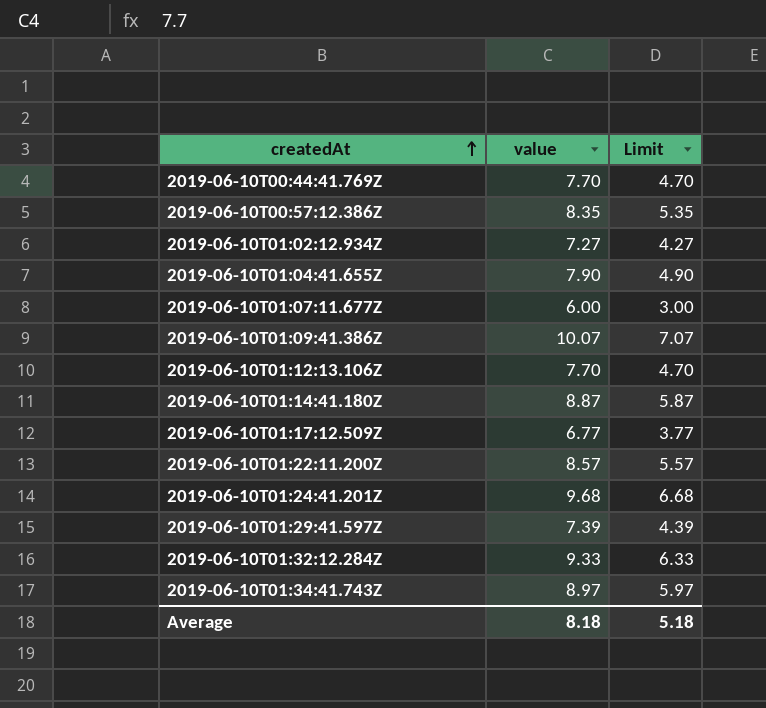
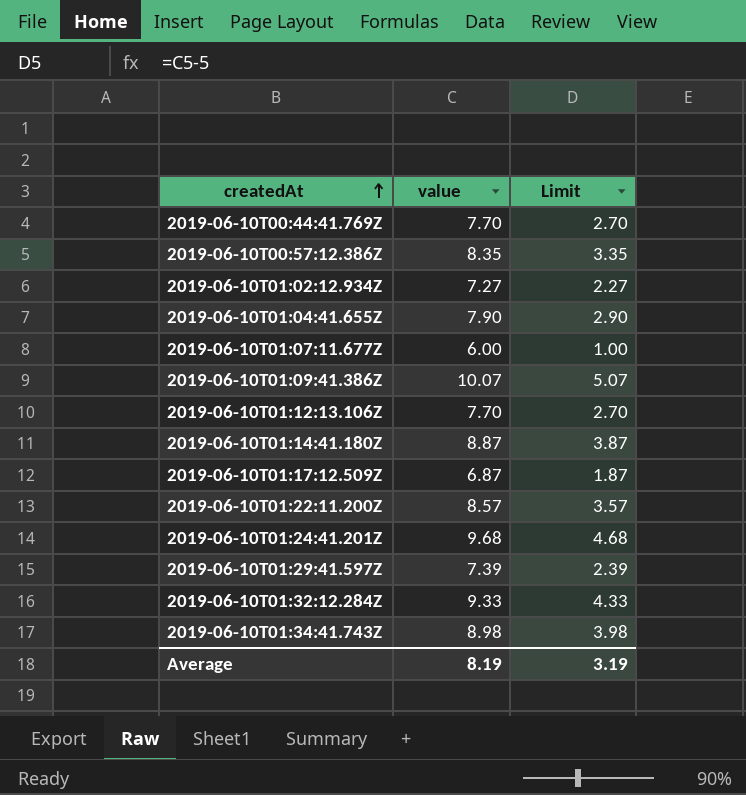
column Limit | formula: [value] - 3 -> [value] - 5
2019-06-10T01:17:12.509Z | value: 6.77 -> 6.87
2019-06-10T01:34:41.743Z | value: 8.97 -> 8.98
Average | value: 8.18 -> 8.19
Average | Limit: 5.18 -> 3.19

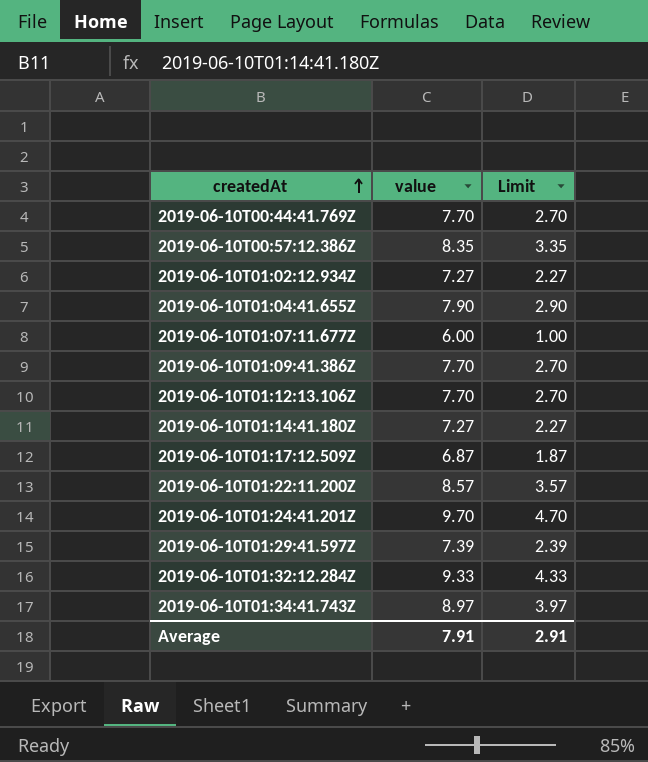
2019-06-10T01:09:41.386Z | value: 10.07 -> 7.70
2019-06-10T01:09:41.386Z | Limit: 5.07 -> 2.70
2019-06-10T01:14:41.180Z | value: 8.87 -> 7.27
2019-06-10T01:14:41.180Z | Limit: 3.87 -> 2.27
2019-06-10T01:24:41.201Z | value: 9.68 -> 9.70
2019-06-10T01:24:41.201Z | Limit: 4.68 -> 4.70
2019-06-10T01:34:41.743Z | value: 8.98 -> 8.97
2019-06-10T01:34:41.743Z | Limit: 3.98 -> 3.97
Average | value: 8.19 -> 7.91
Average | Limit: 3.19 -> 2.91

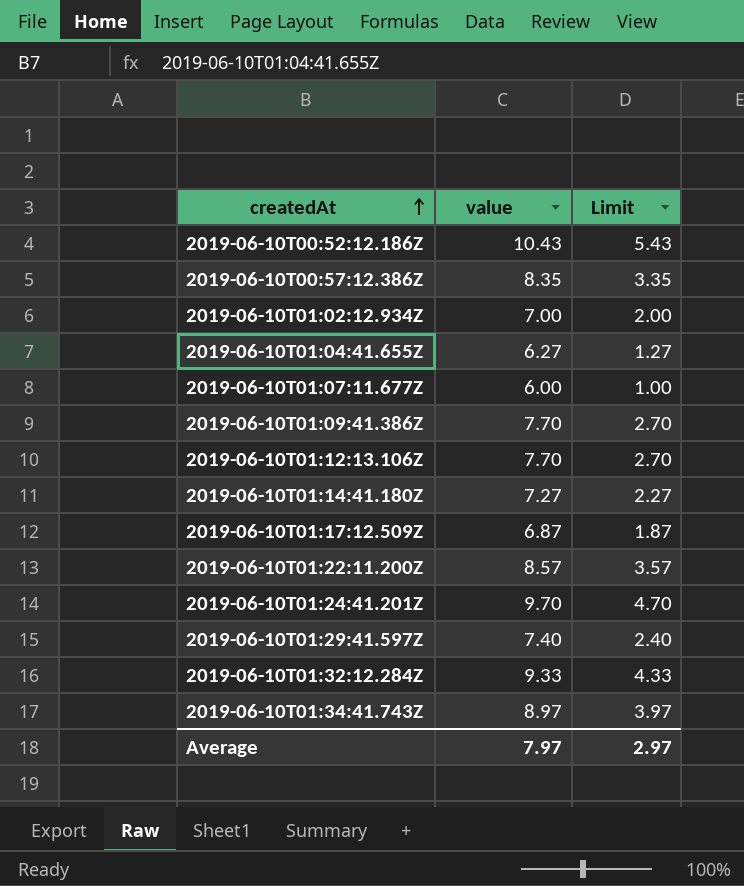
row 2019-06-10T00:44:41.769Z: 7.70 | 2.70 -> none
row 2019-06-10T00:52:12.186Z: none -> 10.43 | 5.43
2019-06-10T01:02:12.934Z | value: 7.27 -> 7.00
2019-06-10T01:02:12.934Z | Limit: 2.27 -> 2.00
2019-06-10T01:04:41.655Z | value: 7.90 -> 6.27
2019-06-10T01:04:41.655Z | Limit: 2.90 -> 1.27
2019-06-10T01:29:41.597Z | value: 7.39 -> 7.40
2019-06-10T01:29:41.597Z | Limit: 2.39 -> 2.40
Average | value: 7.91 -> 7.97
Average | Limit: 2.91 -> 2.97

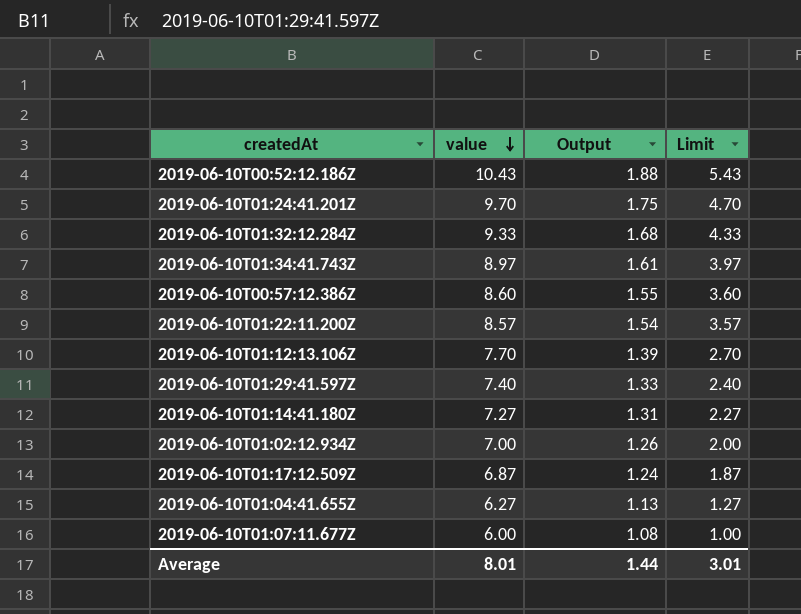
row order: createdAt ascending -> value descending
column Output | formula: none -> [value] * 0.18
row 2019-06-10T01:09:41.386Z: 7.70 | 2.70 -> none
2019-06-10T00:57:12.386Z | value: 8.35 -> 8.60
2019-06-10T00:57:12.386Z | Limit: 3.35 -> 3.60
Average | value: 7.97 -> 8.01
Average | Limit: 2.97 -> 3.01

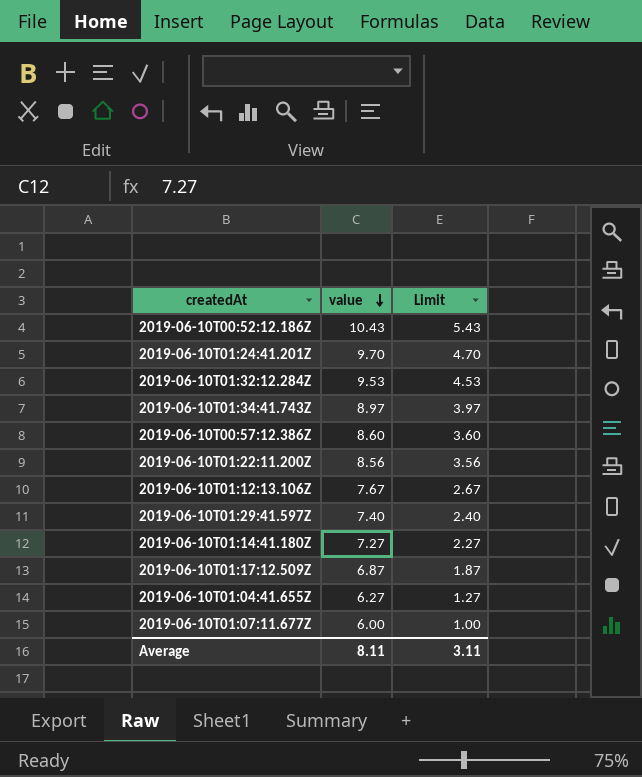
column Output | formula: [value] * 0.18 -> none
row 2019-06-10T01:02:12.934Z: 7.00 | 1.26 | 2.00 -> none
2019-06-10T01:32:12.284Z | value: 9.33 -> 9.53
2019-06-10T01:32:12.284Z | Limit: 4.33 -> 4.53
2019-06-10T01:22:11.200Z | value: 8.57 -> 8.56
2019-06-10T01:22:11.200Z | Limit: 3.57 -> 3.56
2019-06-10T01:12:13.106Z | value: 7.70 -> 7.67
2019-06-10T01:12:13.106Z | Limit: 2.70 -> 2.67
Average | value: 8.01 -> 8.11
Average | Limit: 3.01 -> 3.11

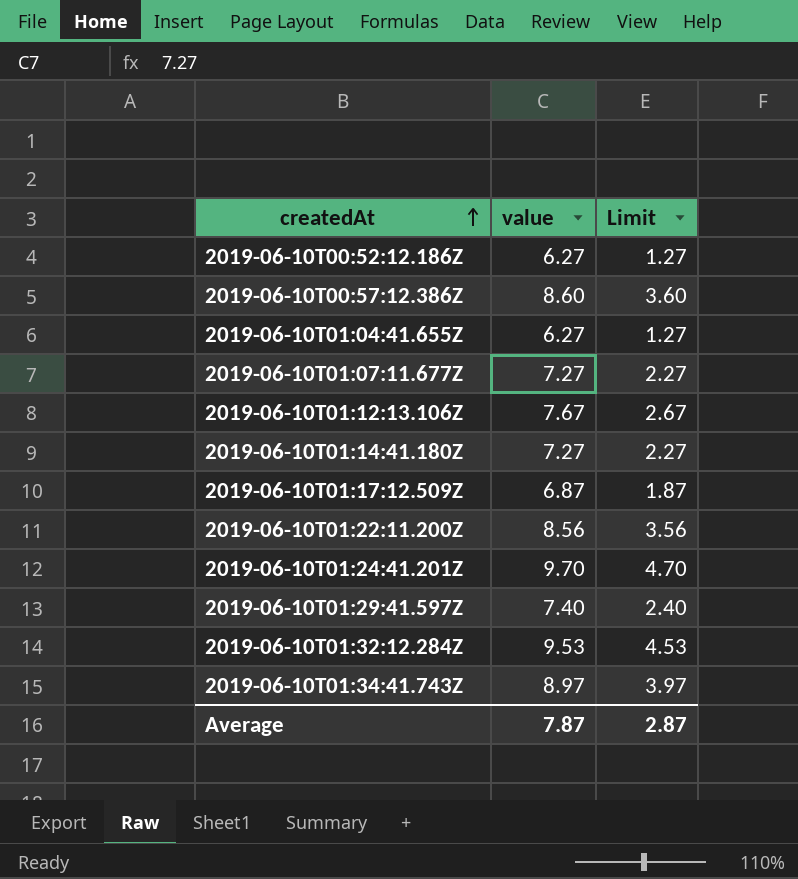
row order: value descending -> createdAt ascending
2019-06-10T00:52:12.186Z | value: 10.43 -> 6.27
2019-06-10T00:52:12.186Z | Limit: 5.43 -> 1.27
2019-06-10T01:07:11.677Z | value: 6.00 -> 7.27
2019-06-10T01:07:11.677Z | Limit: 1.00 -> 2.27
Average | value: 8.11 -> 7.87
Average | Limit: 3.11 -> 2.87

